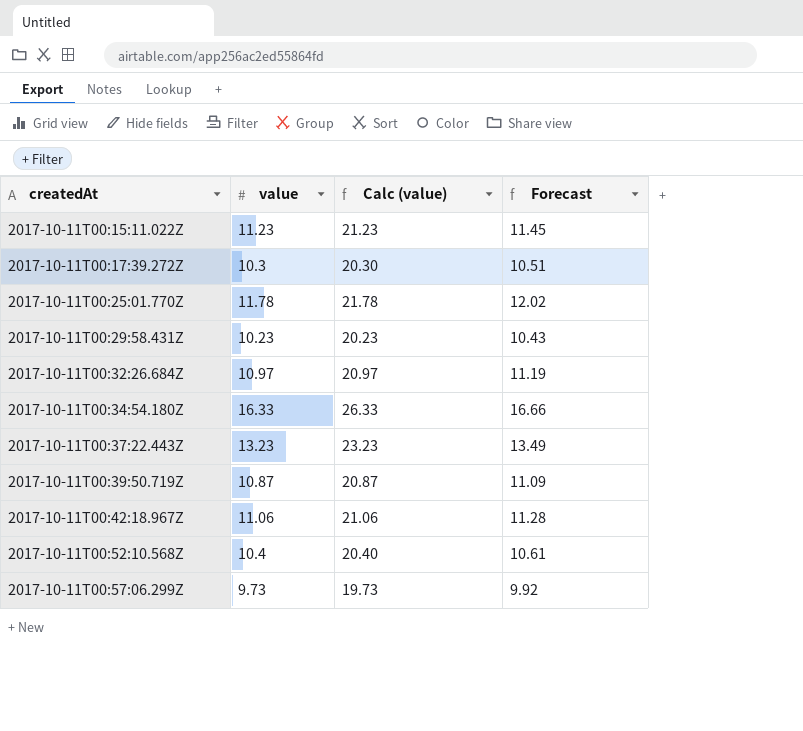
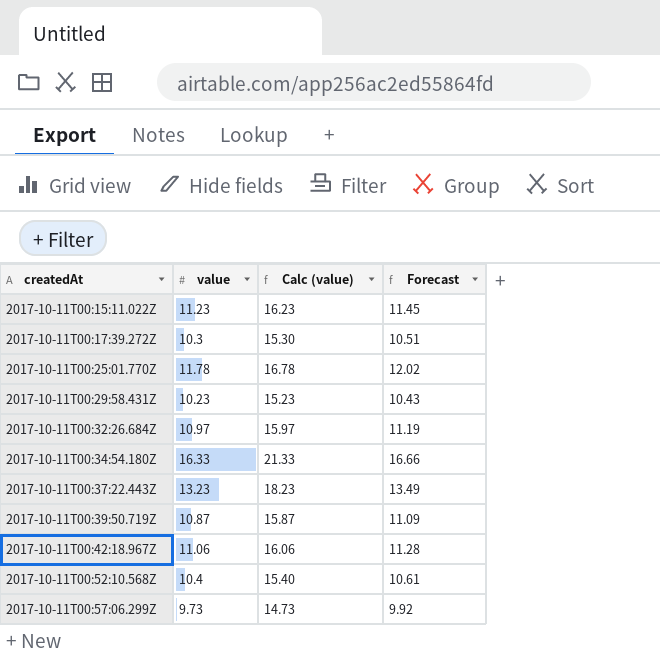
column Calc (value) | formula: [value] + 10 -> [value] + 5

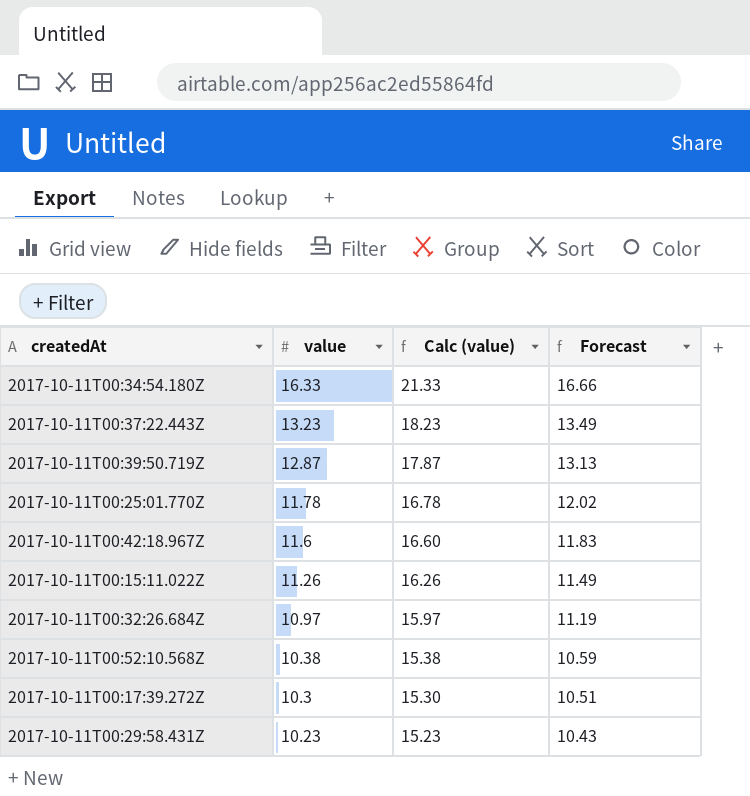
row order: createdAt ascending -> value descending
row 2017-10-11T00:57:06.299Z: 9.73 | 14.73 | 9.92 -> none
2017-10-11T00:39:50.719Z | value: 10.87 -> 12.87
2017-10-11T00:39:50.719Z | Calc (value): 15.87 -> 17.87
2017-10-11T00:39:50.719Z | Forecast: 11.09 -> 13.13
2017-10-11T00:42:18.967Z | value: 11.06 -> 11.6
2017-10-11T00:42:18.967Z | Calc (value): 16.06 -> 16.60
2017-10-11T00:42:18.967Z | Forecast: 11.28 -> 11.83
2017-10-11T00:15:11.022Z | value: 11.23 -> 11.26
2017-10-11T00:15:11.022Z | Calc (value): 16.23 -> 16.26
2017-10-11T00:15:11.022Z | Forecast: 11.45 -> 11.49
2017-10-11T00:52:10.568Z | value: 10.4 -> 10.38
2017-10-11T00:52:10.568Z | Calc (value): 15.40 -> 15.38
2017-10-11T00:52:10.568Z | Forecast: 10.61 -> 10.59

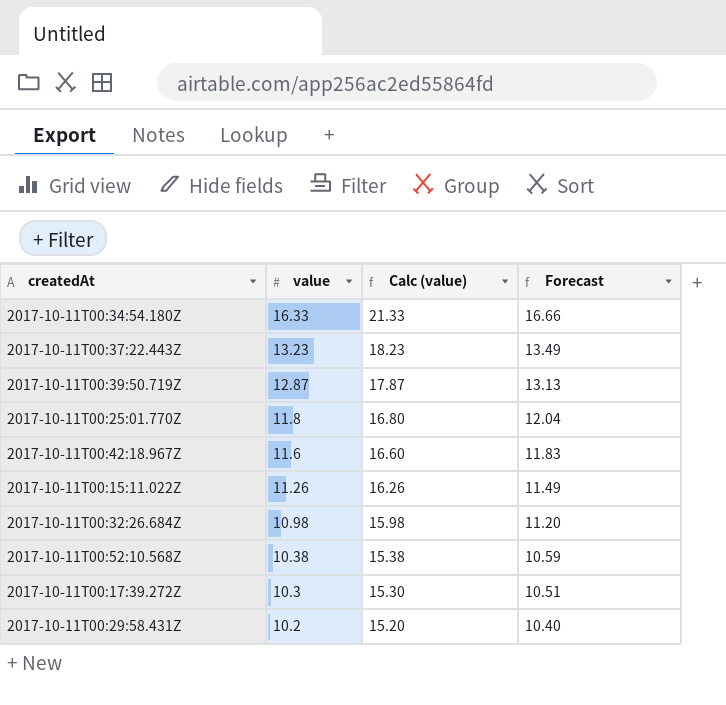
2017-10-11T00:25:01.770Z | value: 11.78 -> 11.8
2017-10-11T00:25:01.770Z | Calc (value): 16.78 -> 16.80
2017-10-11T00:25:01.770Z | Forecast: 12.02 -> 12.04
2017-10-11T00:32:26.684Z | value: 10.97 -> 10.98
2017-10-11T00:32:26.684Z | Calc (value): 15.97 -> 15.98
2017-10-11T00:32:26.684Z | Forecast: 11.19 -> 11.20
2017-10-11T00:29:58.431Z | value: 10.23 -> 10.2
2017-10-11T00:29:58.431Z | Calc (value): 15.23 -> 15.20
2017-10-11T00:29:58.431Z | Forecast: 10.43 -> 10.40

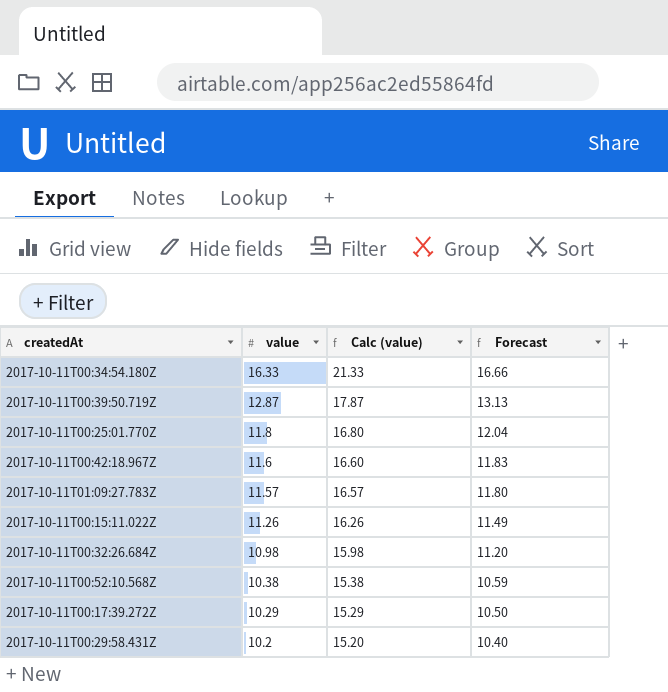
row 2017-10-11T00:37:22.443Z: 13.23 | 18.23 | 13.49 -> none
row 2017-10-11T01:09:27.783Z: none -> 11.57 | 16.57 | 11.80
2017-10-11T00:17:39.272Z | value: 10.3 -> 10.29
2017-10-11T00:17:39.272Z | Calc (value): 15.30 -> 15.29
2017-10-11T00:17:39.272Z | Forecast: 10.51 -> 10.50

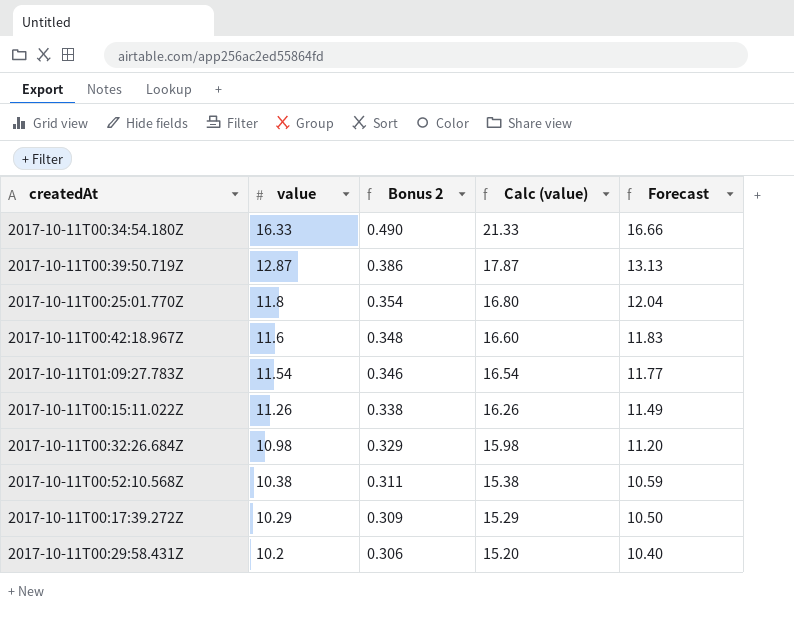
column Bonus 2 | formula: none -> [value] * 0.03
2017-10-11T01:09:27.783Z | value: 11.57 -> 11.54
2017-10-11T01:09:27.783Z | Calc (value): 16.57 -> 16.54
2017-10-11T01:09:27.783Z | Forecast: 11.80 -> 11.77

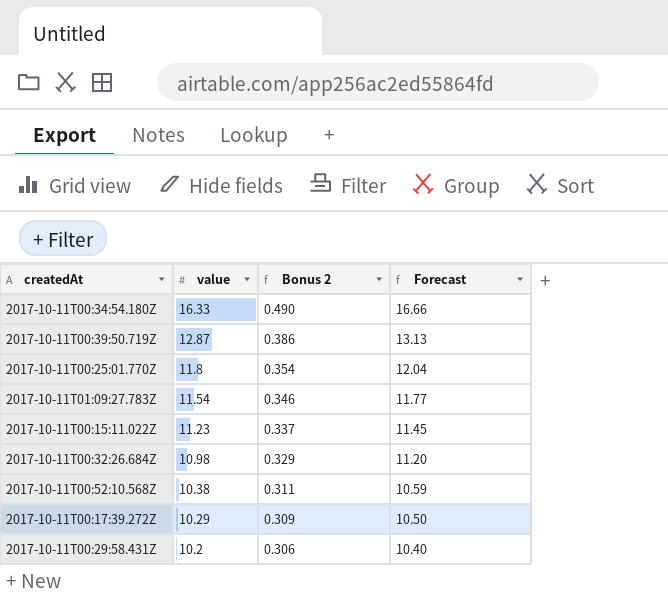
column Calc (value) | formula: [value] + 5 -> none
row 2017-10-11T00:42:18.967Z: 11.6 | 0.348 | 16.60 | 11.83 -> none
2017-10-11T00:15:11.022Z | value: 11.26 -> 11.23
2017-10-11T00:15:11.022Z | Bonus 2: 0.338 -> 0.337
2017-10-11T00:15:11.022Z | Forecast: 11.49 -> 11.45

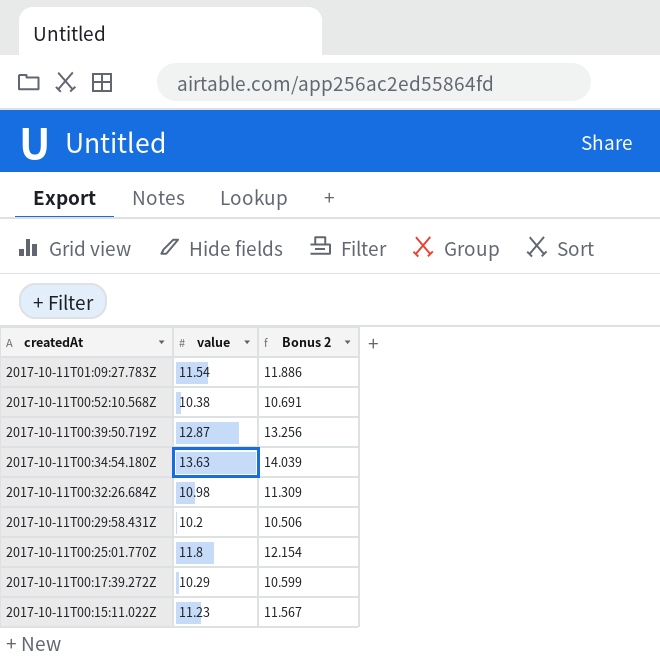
row order: value descending -> createdAt descending
column Forecast | formula: [value] * 1.02 -> none
column Bonus 2 | formula: [value] * 0.03 -> [value] * 1.03
2017-10-11T00:34:54.180Z | value: 16.33 -> 13.63

